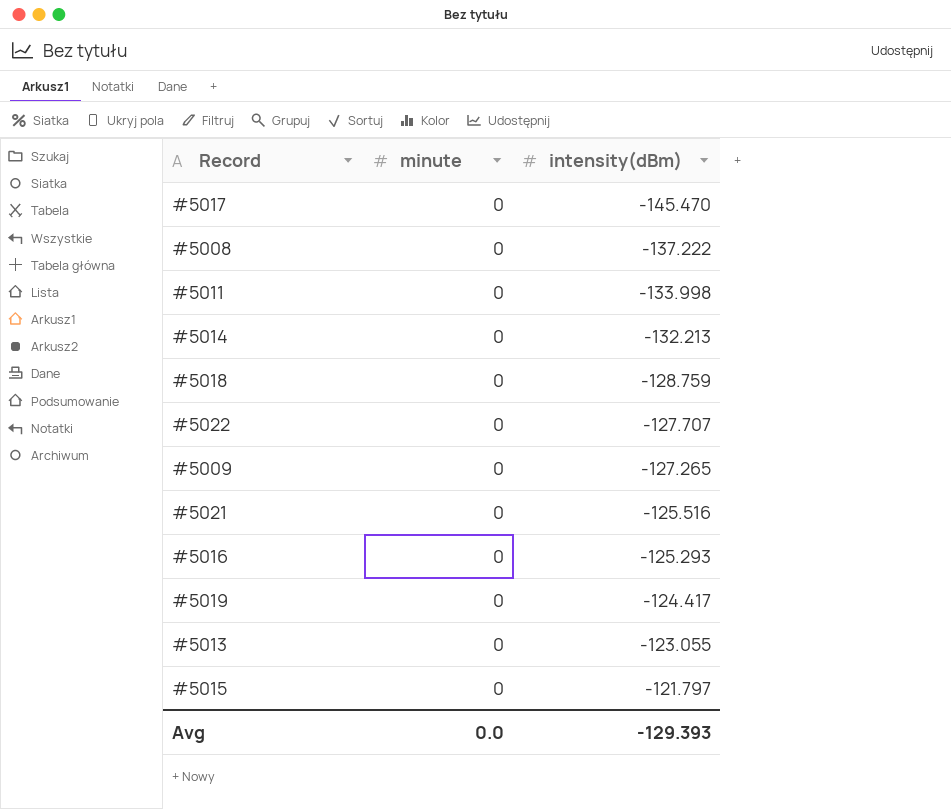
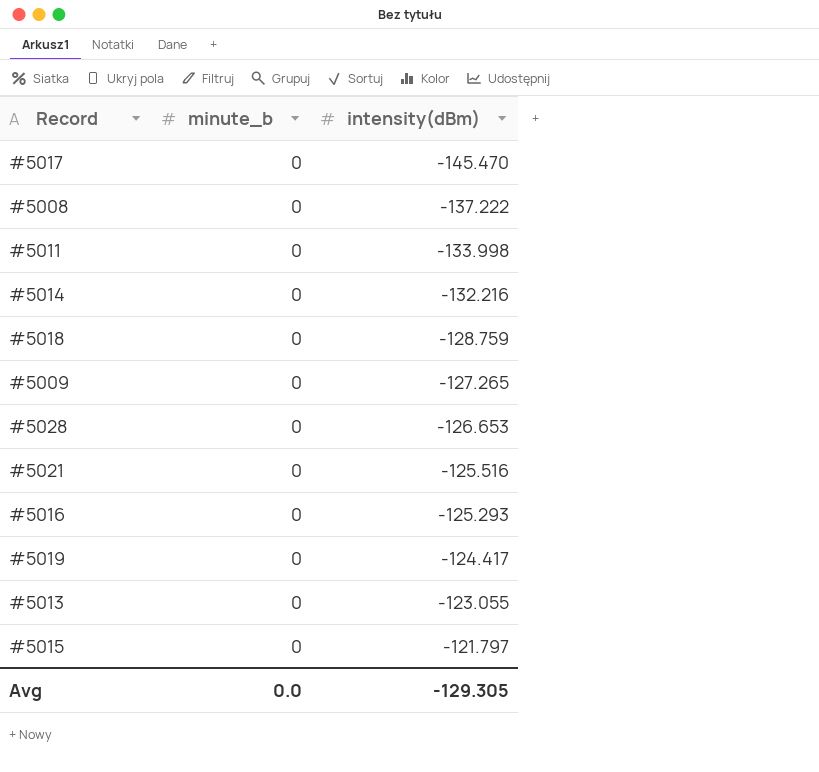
column name: minute -> minute_b
row #5022: 0 | -127.707 -> none
#5014 | intensity(dBm): -132.213 -> -132.216
row #5028: none -> 0 | -126.653
Avg | intensity(dBm): -129.393 -> -129.305

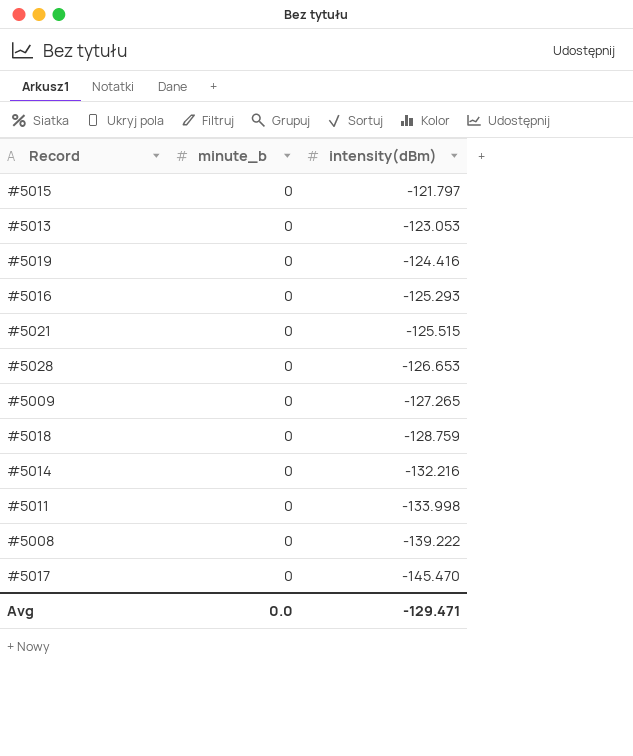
row order: intensity(dBm) ascending -> intensity(dBm) descending
#5013 | intensity(dBm): -123.055 -> -123.053
#5019 | intensity(dBm): -124.417 -> -124.416
#5021 | intensity(dBm): -125.516 -> -125.515
#5008 | intensity(dBm): -137.222 -> -139.222
Avg | intensity(dBm): -129.305 -> -129.471

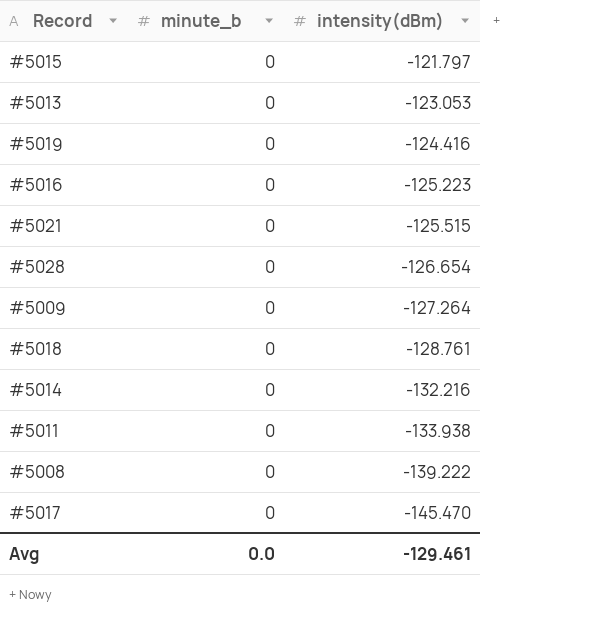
#5016 | intensity(dBm): -125.293 -> -125.223
#5028 | intensity(dBm): -126.653 -> -126.654
#5009 | intensity(dBm): -127.265 -> -127.264
#5018 | intensity(dBm): -128.759 -> -128.761
#5011 | intensity(dBm): -133.998 -> -133.938
Avg | intensity(dBm): -129.471 -> -129.461

